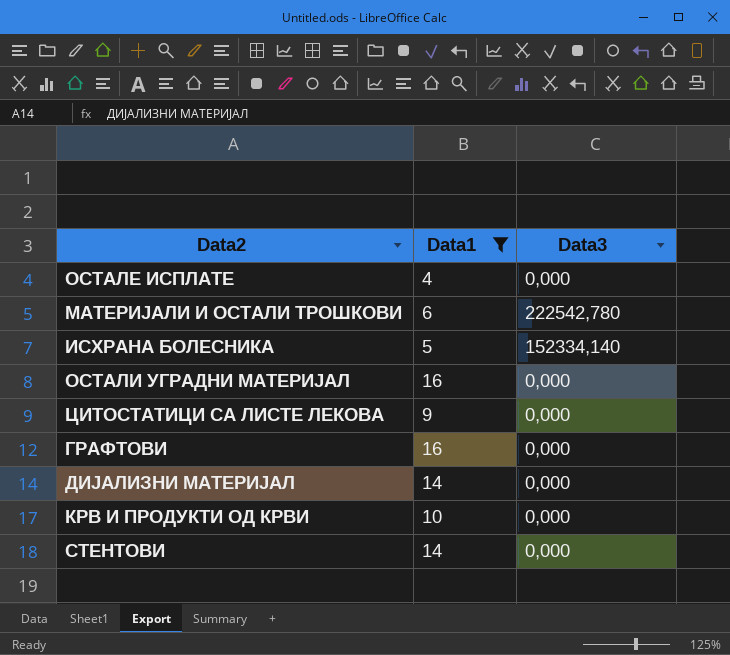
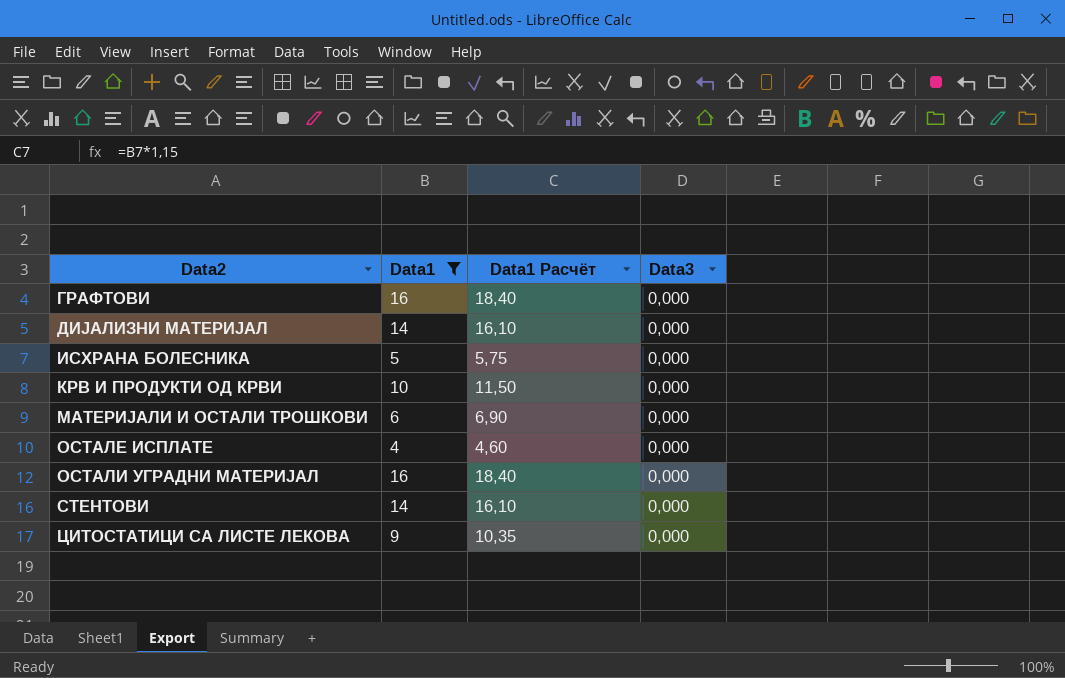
row order: none -> Data2 ascending
column Data1 Расчёт | formula: none -> [Data1] * 1,15
ИСХРАНА БОЛЕСНИКА | Data3: 152334,140 -> 0,000
МАТЕРИЈАЛИ И ОСТАЛИ ТРОШКОВИ | Data3: 222542,780 -> 0,000

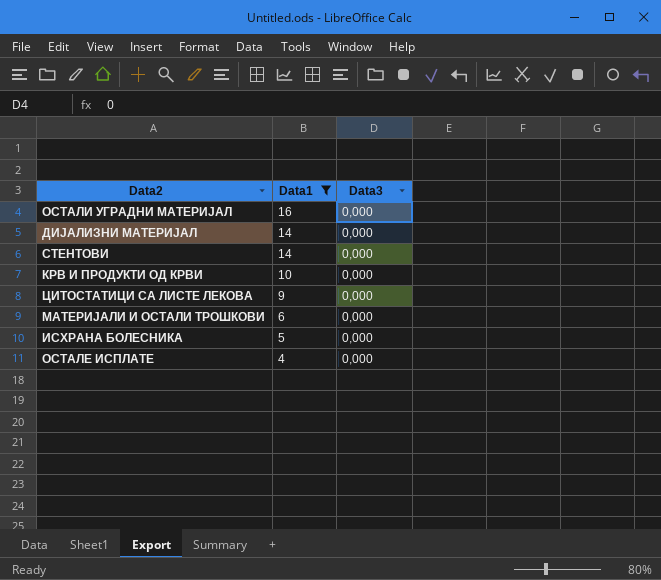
row order: Data2 ascending -> Data1 descending
column Data1 Расчёт | formula: [Data1] * 1,15 -> none
row ГРАФТОВИ: 16 | 18,40 | 0,000 -> none

